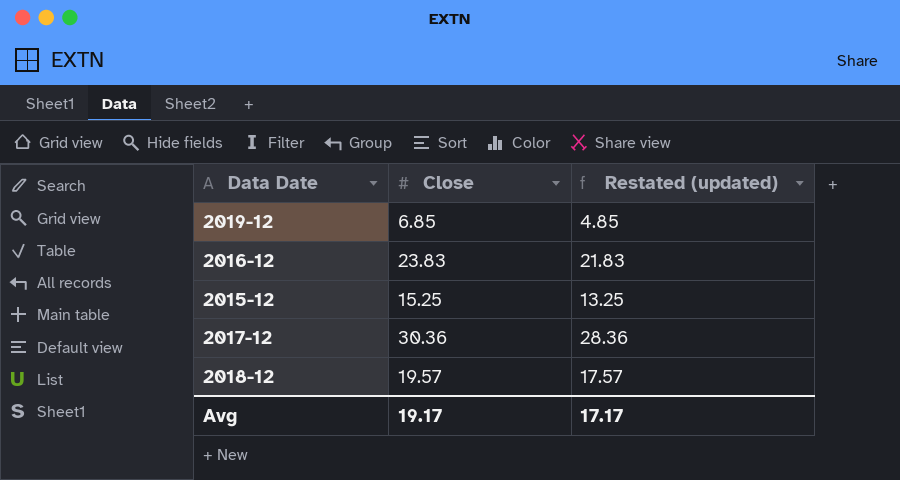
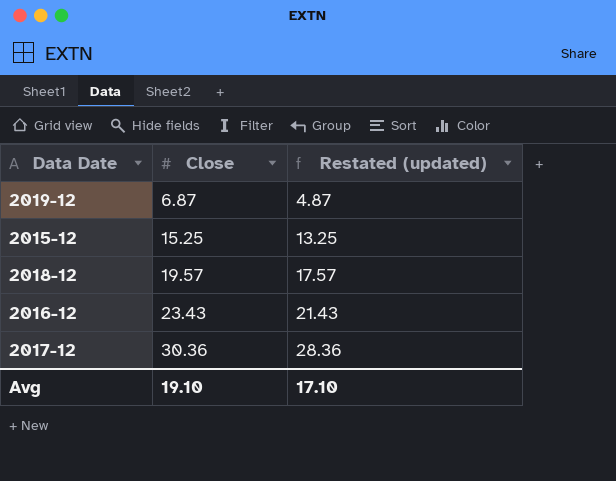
row order: none -> Close ascending
2019-12 | Close: 6.85 -> 6.87
2019-12 | Restated (updated): 4.85 -> 4.87
2016-12 | Close: 23.83 -> 23.43
2016-12 | Restated (updated): 21.83 -> 21.43
Avg | Close: 19.17 -> 19.10
Avg | Restated (updated): 17.17 -> 17.10

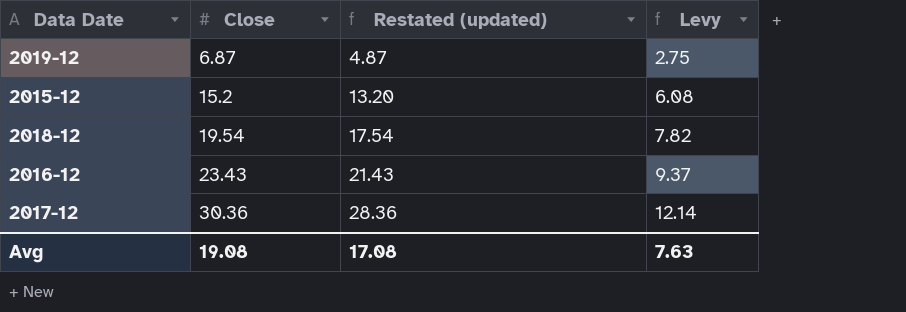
column Levy | formula: none -> [Close] * 0.4
2015-12 | Close: 15.25 -> 15.2
2015-12 | Restated (updated): 13.25 -> 13.20
2018-12 | Close: 19.57 -> 19.54
2018-12 | Restated (updated): 17.57 -> 17.54
Avg | Close: 19.10 -> 19.08
Avg | Restated (updated): 17.10 -> 17.08

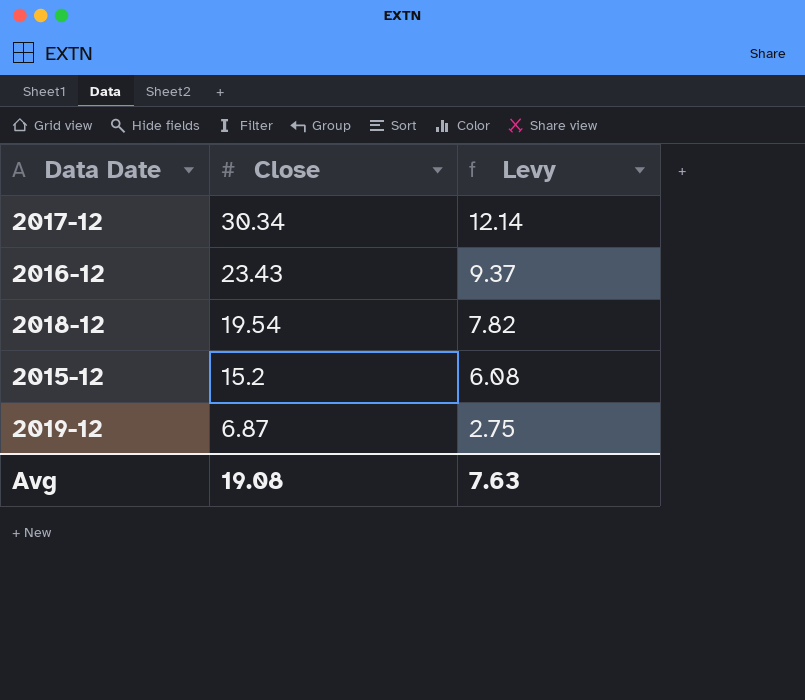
row order: Close ascending -> Close descending
column Restated (updated) | formula: [Close] - 2 -> none
2017-12 | Close: 30.36 -> 30.34

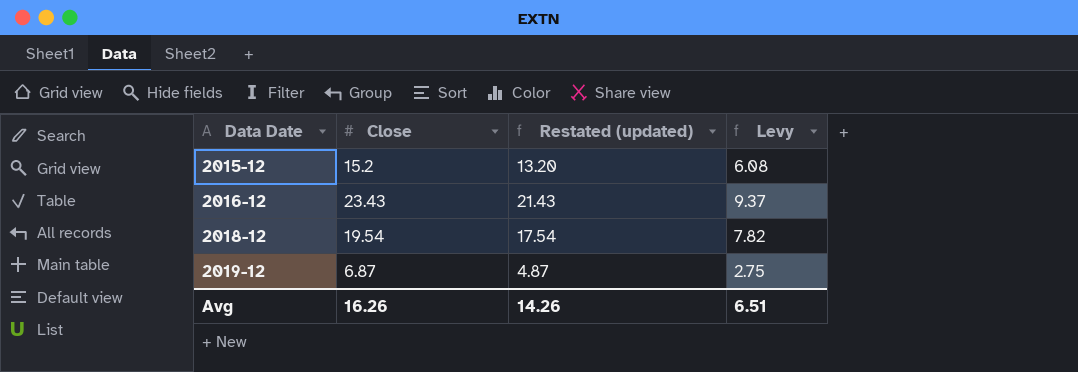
row order: Close descending -> Data Date ascending
column Restated (updated) | formula: none -> [Close] - 2
row 2017-12: 30.34 | 12.14 -> none
Avg | Close: 19.08 -> 16.26
Avg | Levy: 7.63 -> 6.51

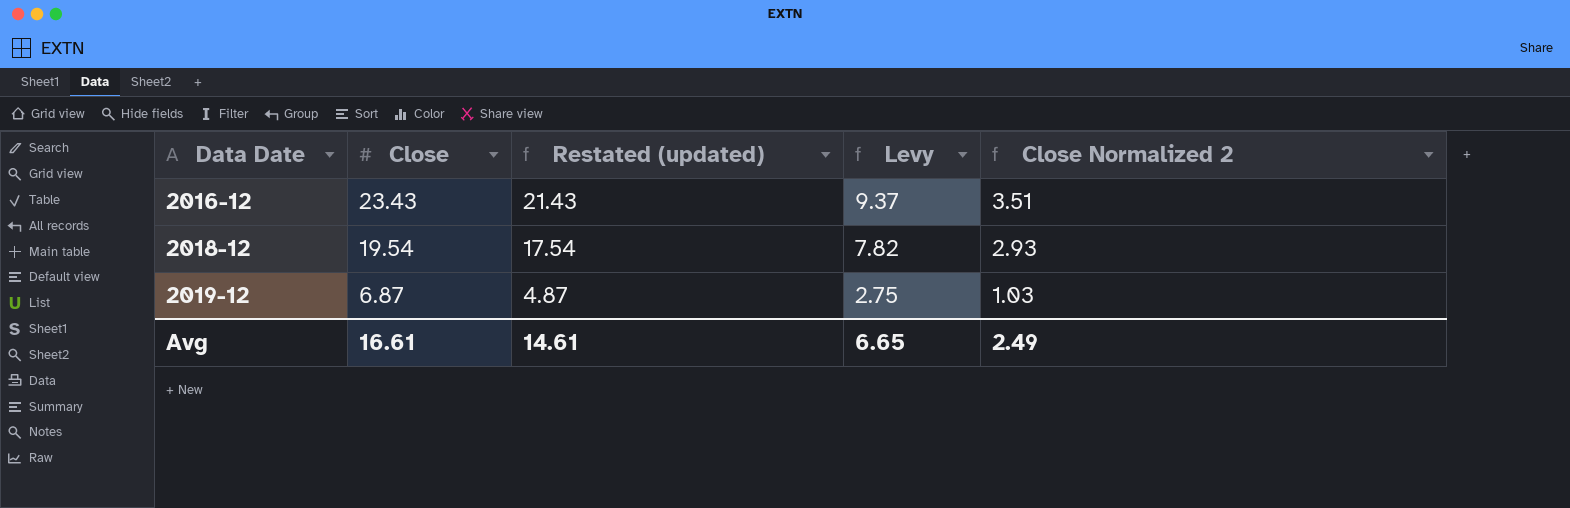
column Close Normalized 2 | formula: none -> [Close] * 0.15
row 2015-12: 15.2 | 13.20 | 6.08 -> none
Avg | Close: 16.26 -> 16.61
Avg | Restated (updated): 14.26 -> 14.61
Avg | Levy: 6.51 -> 6.65

